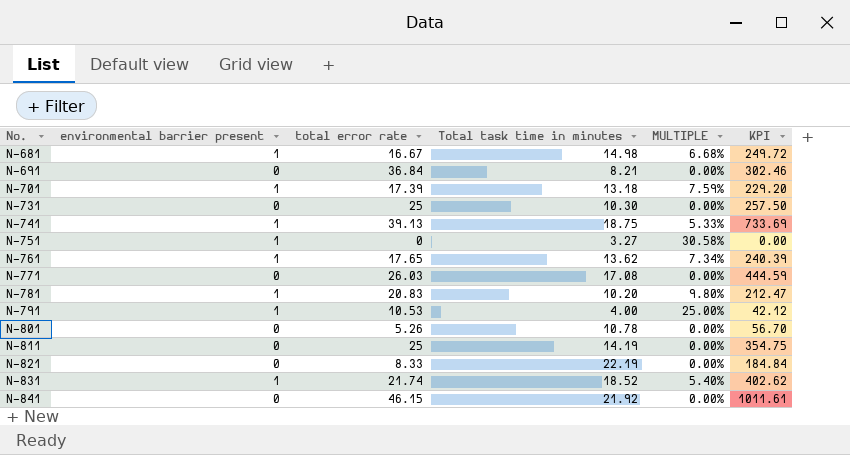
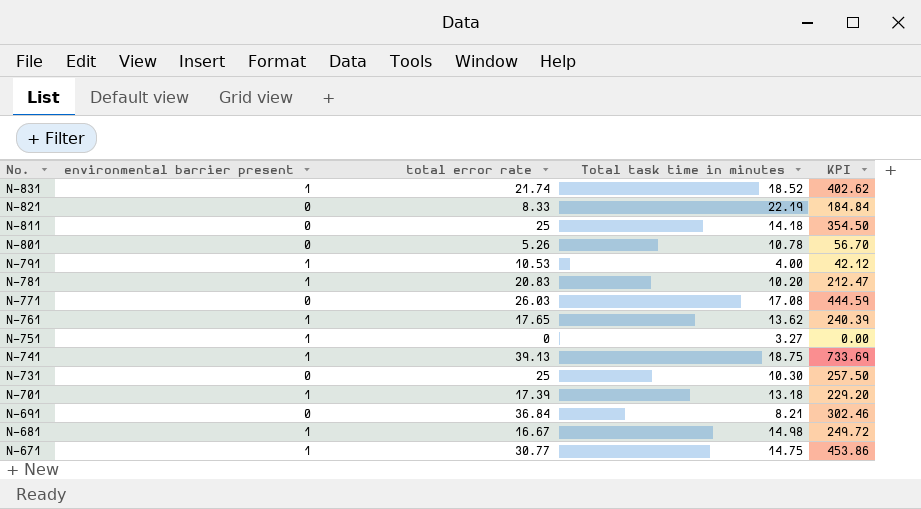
row order: No. ascending -> No. descending
column MULTIPLE | formula: [environmental barrier present] / [Total task time in minutes] -> none
row N-841: 0 | 46.15 | 21.92 | 0.00% | 1011.61 -> none
N-811 | Total task time in minutes: 14.19 -> 14.18
N-811 | KPI: 354.75 -> 354.50
row N-671: none -> 1 | 30.77 | 14.75 | 453.86

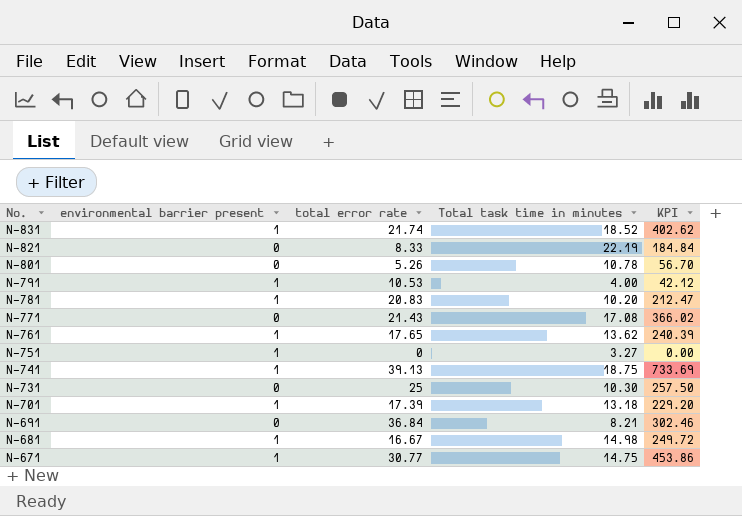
row N-811: 0 | 25 | 14.18 | 354.50 -> none
N-771 | total error rate: 26.03 -> 21.43
N-771 | KPI: 444.59 -> 366.02

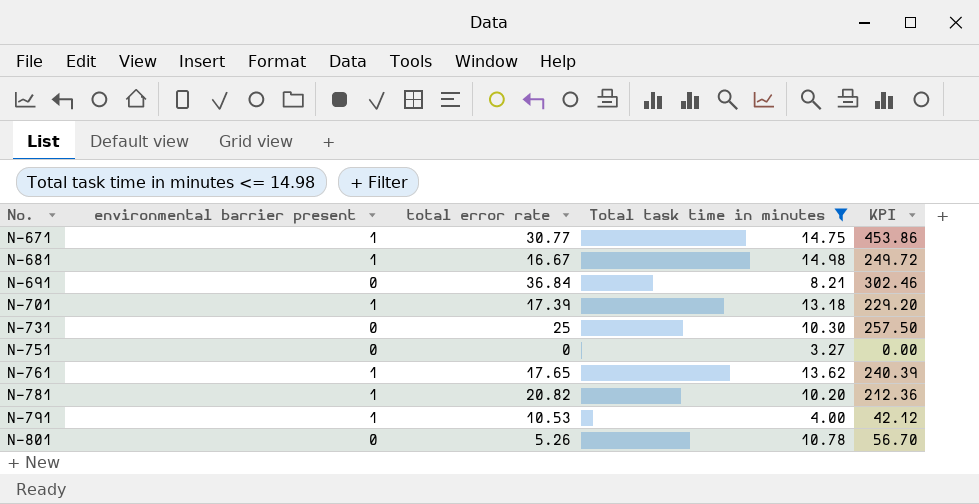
filter: none -> Total task time in minutes <= 14.98
row order: No. descending -> No. ascending
N-751 | environmental barrier present: 1 -> 0
N-781 | total error rate: 20.83 -> 20.82
N-781 | KPI: 212.47 -> 212.36

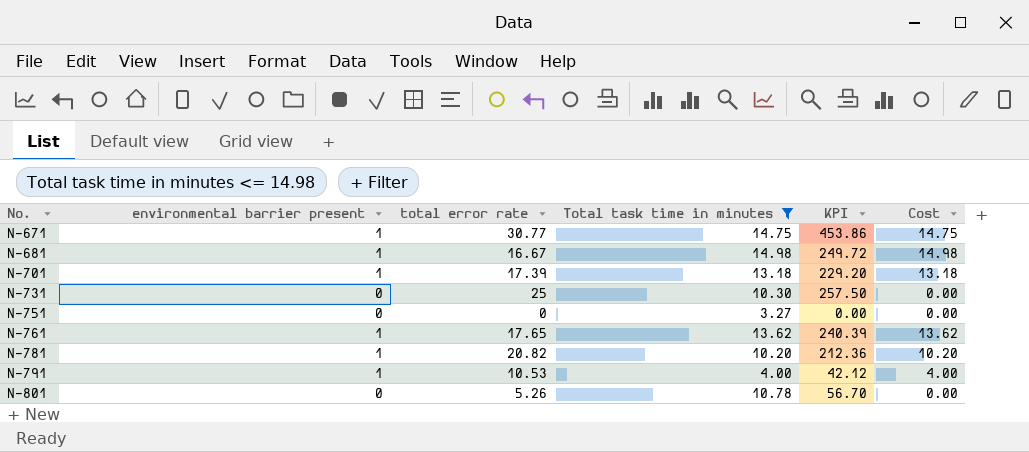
column Cost | formula: none -> [environmental barrier present] * [Total task time in minutes]
row N-691: 0 | 36.84 | 8.21 | 302.46 -> none

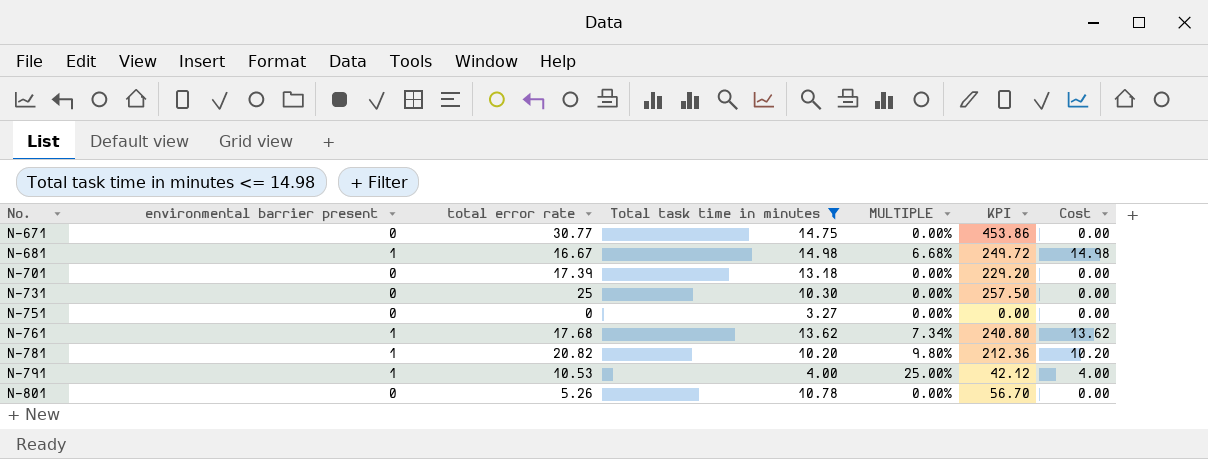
column MULTIPLE | formula: none -> [environmental barrier present] / [Total task time in minutes]
N-671 | environmental barrier present: 1 -> 0
N-671 | Cost: 14.75 -> 0.00
N-701 | environmental barrier present: 1 -> 0
N-701 | Cost: 13.18 -> 0.00
N-761 | total error rate: 17.65 -> 17.68
N-761 | KPI: 240.39 -> 240.80

